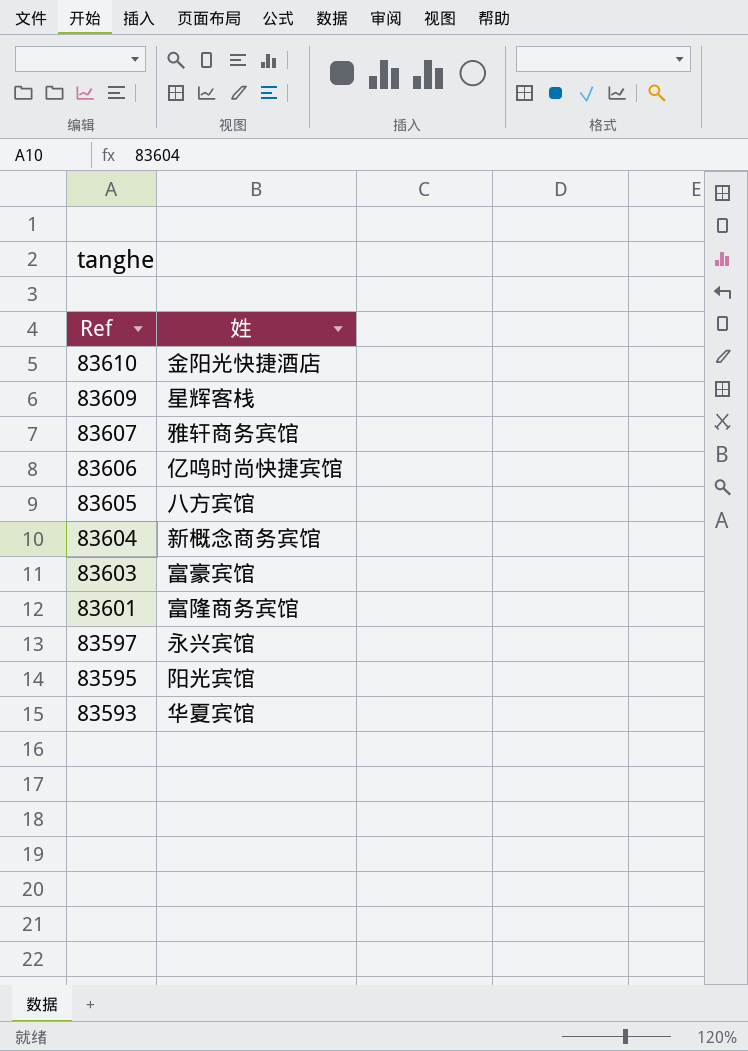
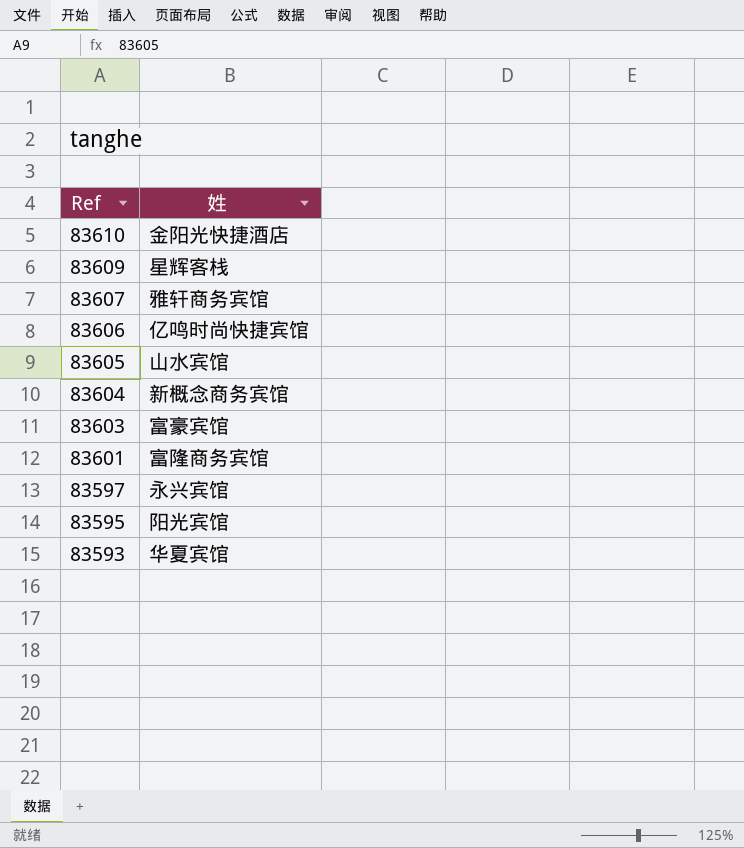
83605 | 姓: 八方宾馆 -> 山水宾馆

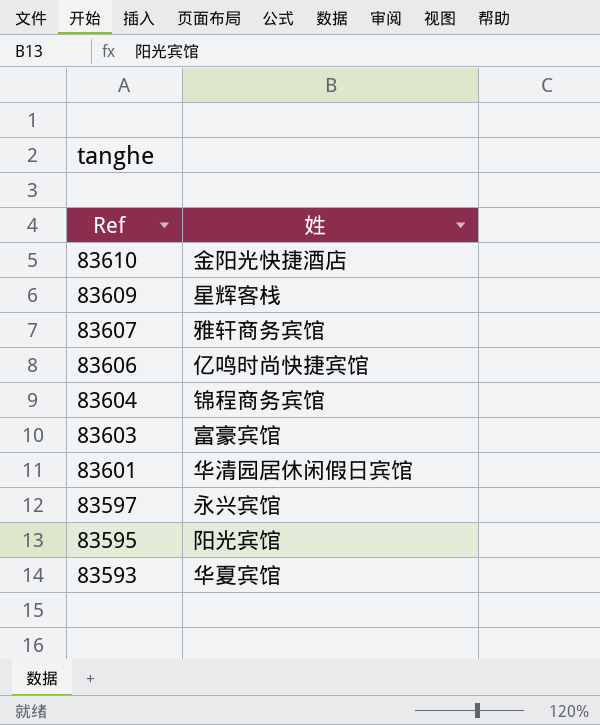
row 83605: 山水宾馆 -> none
83604 | 姓: 新概念商务宾馆 -> 锦程商务宾馆
83601 | 姓: 富隆商务宾馆 -> 华清园居休闲假日宾馆

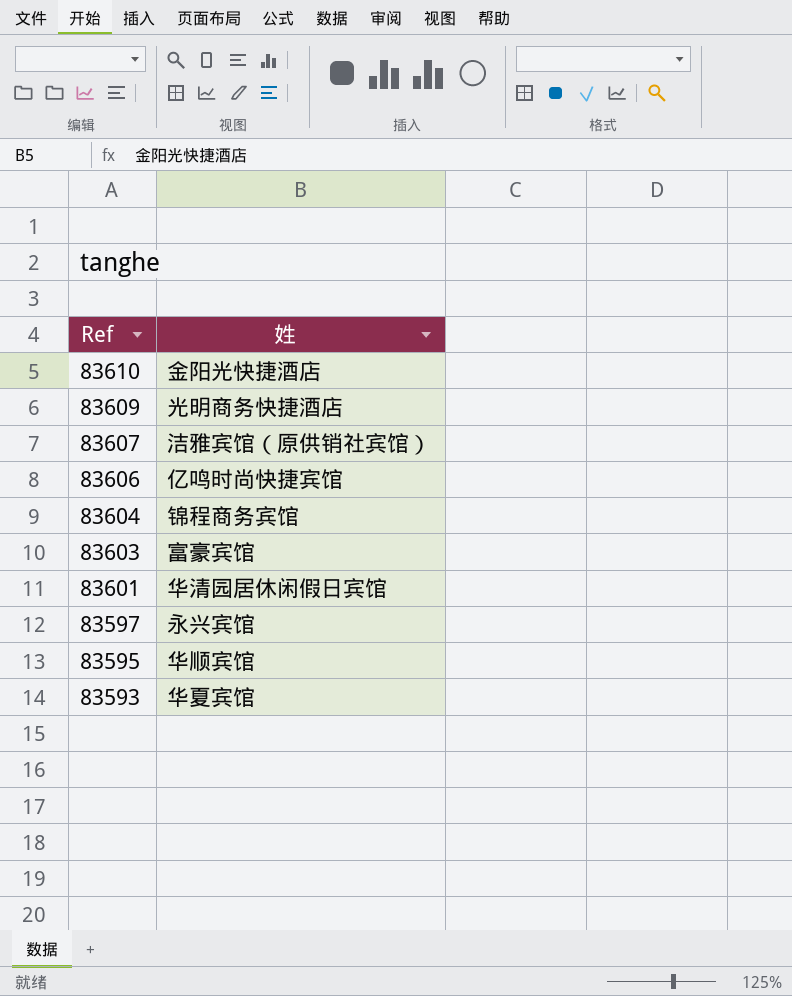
83609 | 姓: 星辉客栈 -> 光明商务快捷酒店
83607 | 姓: 雅轩商务宾馆 -> 洁雅宾馆（原供销社宾馆）
83595 | 姓: 阳光宾馆 -> 华顺宾馆

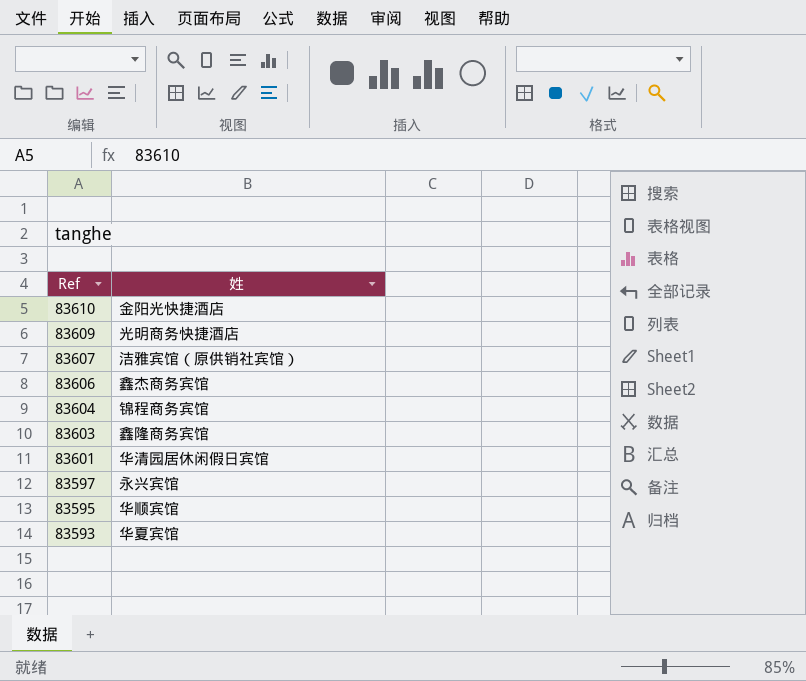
83606 | 姓: 亿鸣时尚快捷宾馆 -> 鑫杰商务宾馆
83603 | 姓: 富豪宾馆 -> 鑫隆商务宾馆

